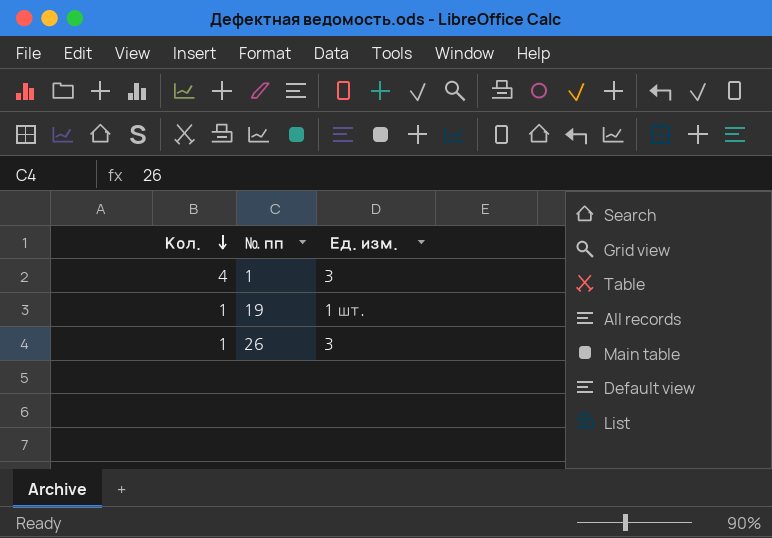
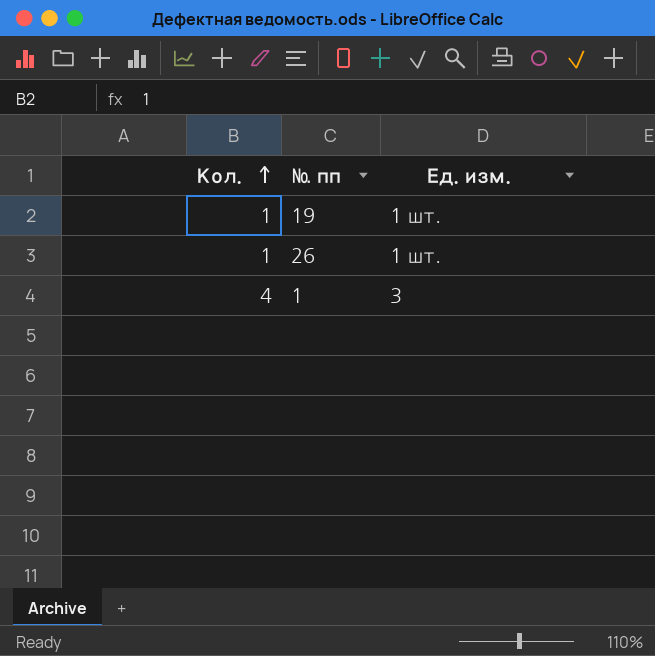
row order: Кол. descending -> Кол. ascending
26 | Ед. изм.: 3 -> 1 шт.

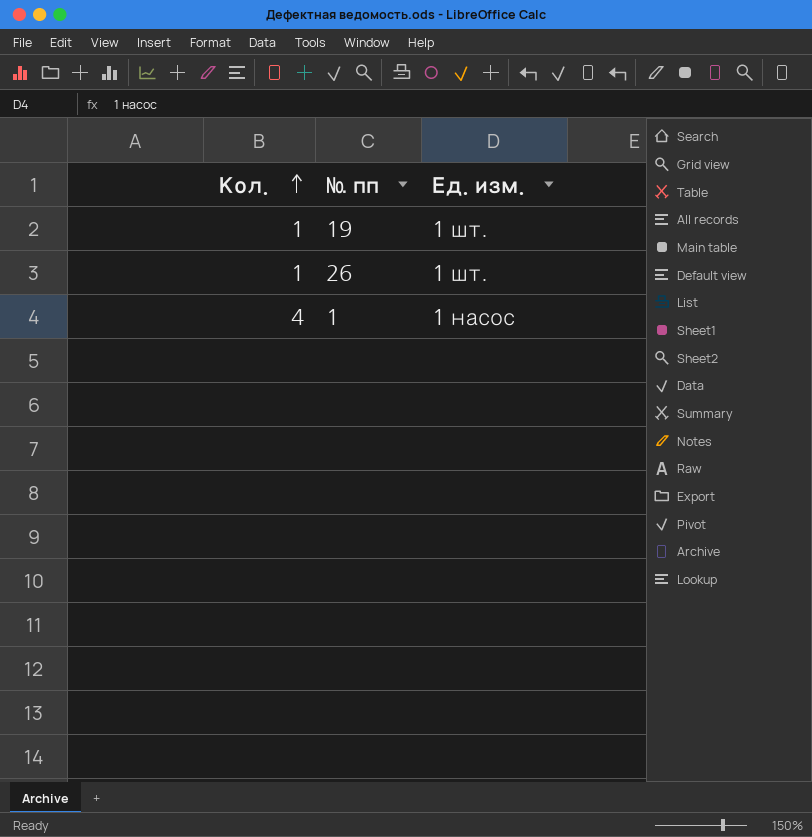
1 | Ед. изм.: 3 -> 1 насос

